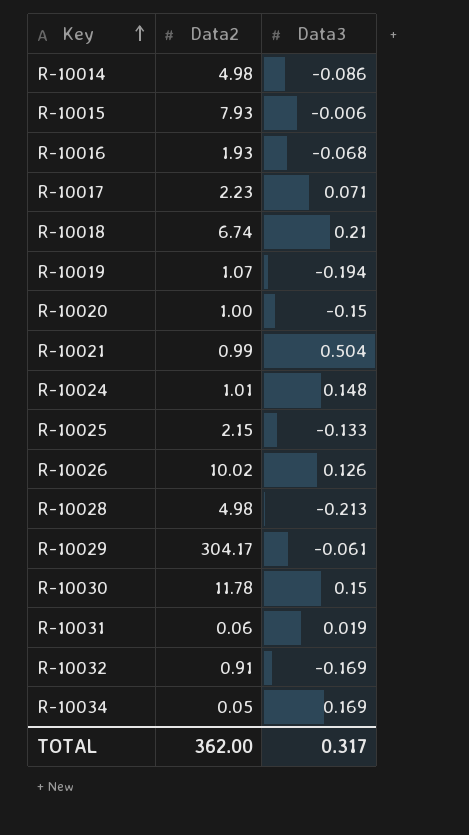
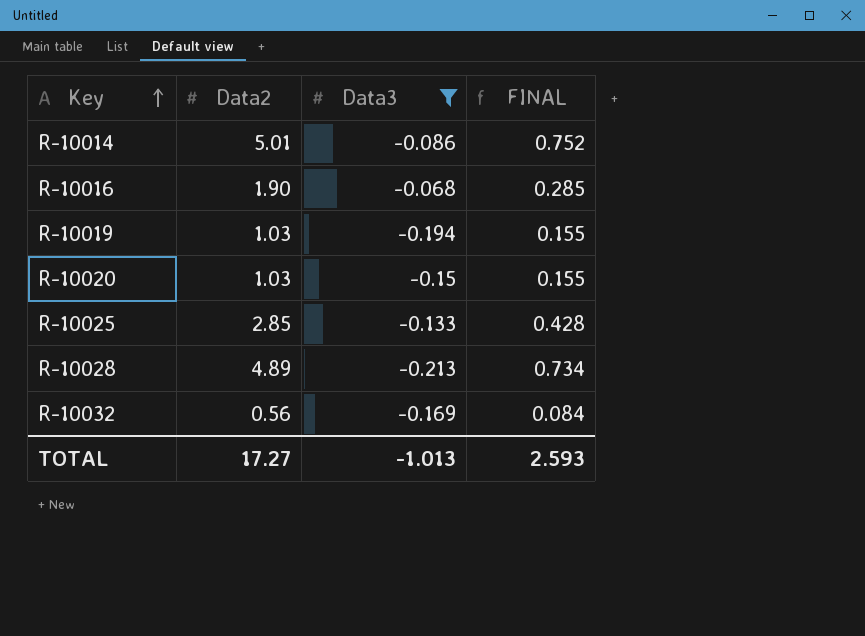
filter: none -> Data3 <= -0.068
column FINAL | formula: none -> [Data2] * 0.15
R-10014 | Data2: 4.98 -> 5.01
R-10016 | Data2: 1.93 -> 1.90
R-10019 | Data2: 1.07 -> 1.03
R-10020 | Data2: 1.00 -> 1.03
R-10025 | Data2: 2.15 -> 2.85
R-10028 | Data2: 4.98 -> 4.89
R-10032 | Data2: 0.91 -> 0.56
TOTAL | Data2: 362.00 -> 17.27
TOTAL | Data3: 0.317 -> -1.013

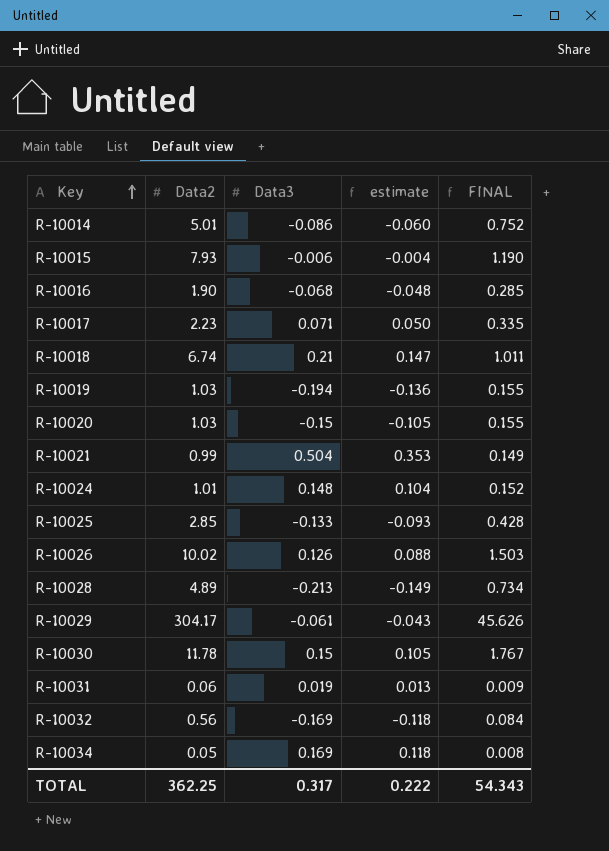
filter: Data3 <= -0.068 -> none
column estimate | formula: none -> [Data3] * 0.7
TOTAL | Data2: 17.27 -> 362.25
TOTAL | Data3: -1.013 -> 0.317
TOTAL | FINAL: 2.593 -> 54.343

